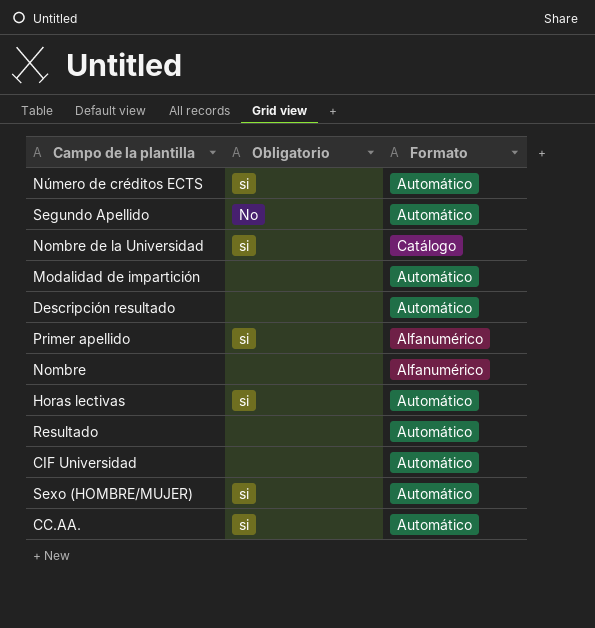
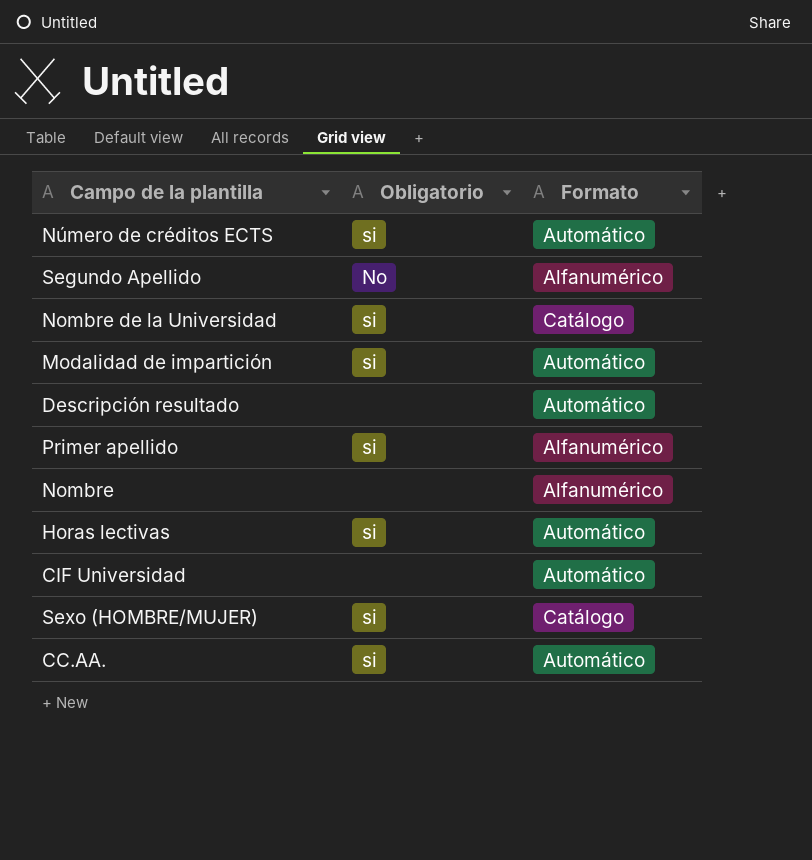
row Resultado: none | Automático -> none
Segundo Apellido | Formato: Automático -> Alfanumérico
Modalidad de impartición | Obligatorio: none -> si
Sexo (HOMBRE/MUJER) | Formato: Automático -> Catálogo

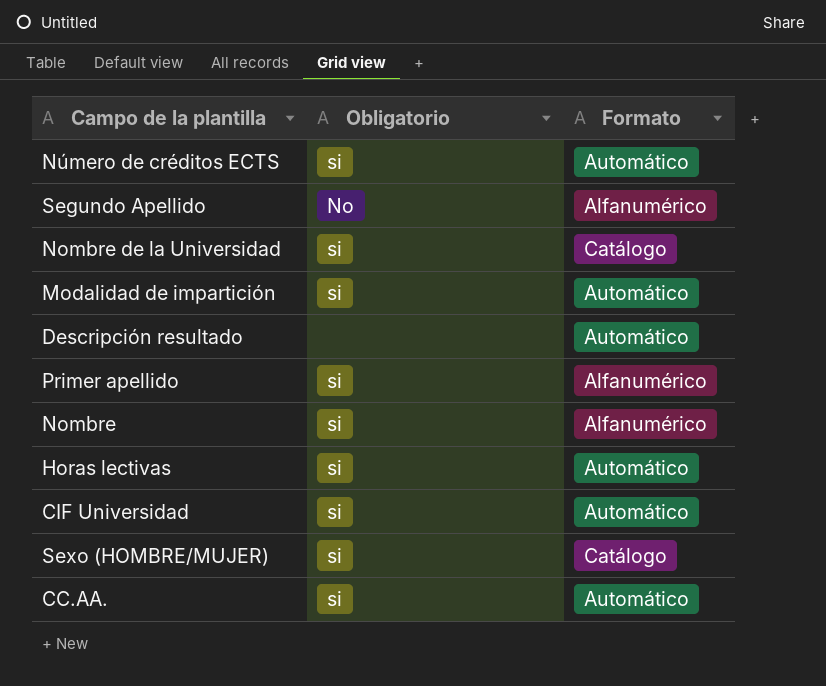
Nombre | Obligatorio: none -> si
CIF Universidad | Obligatorio: none -> si

